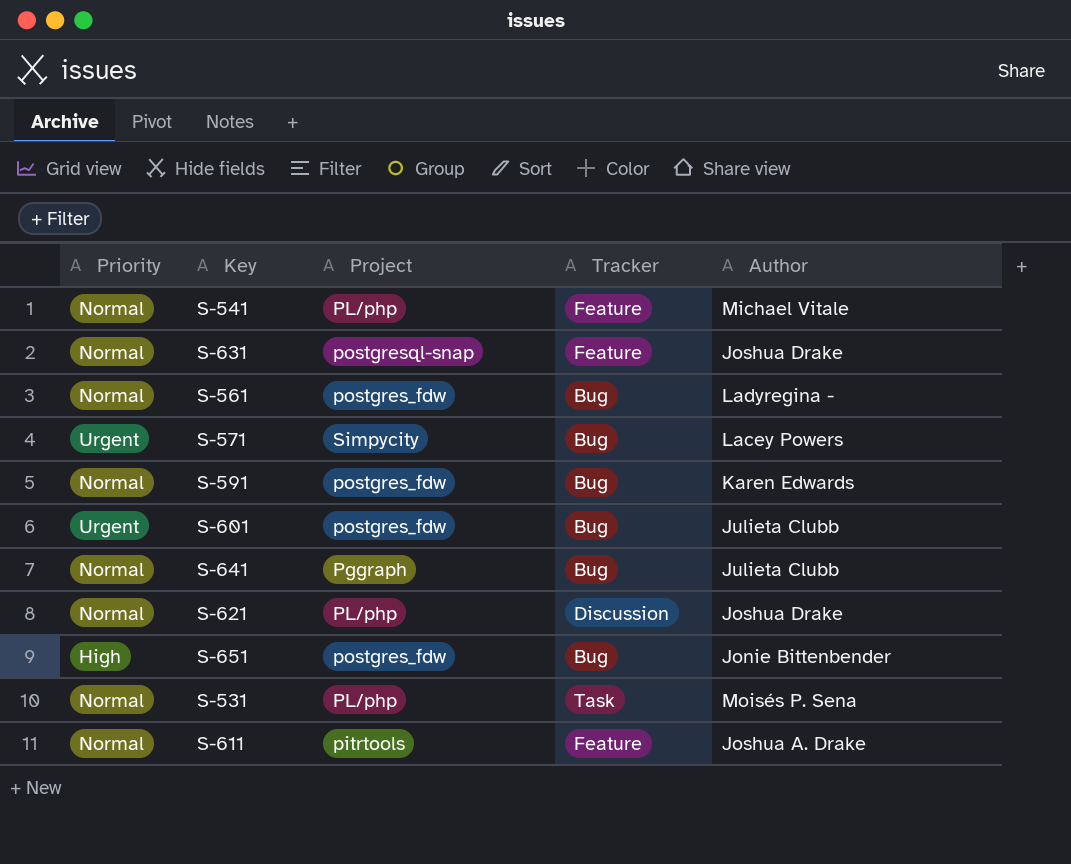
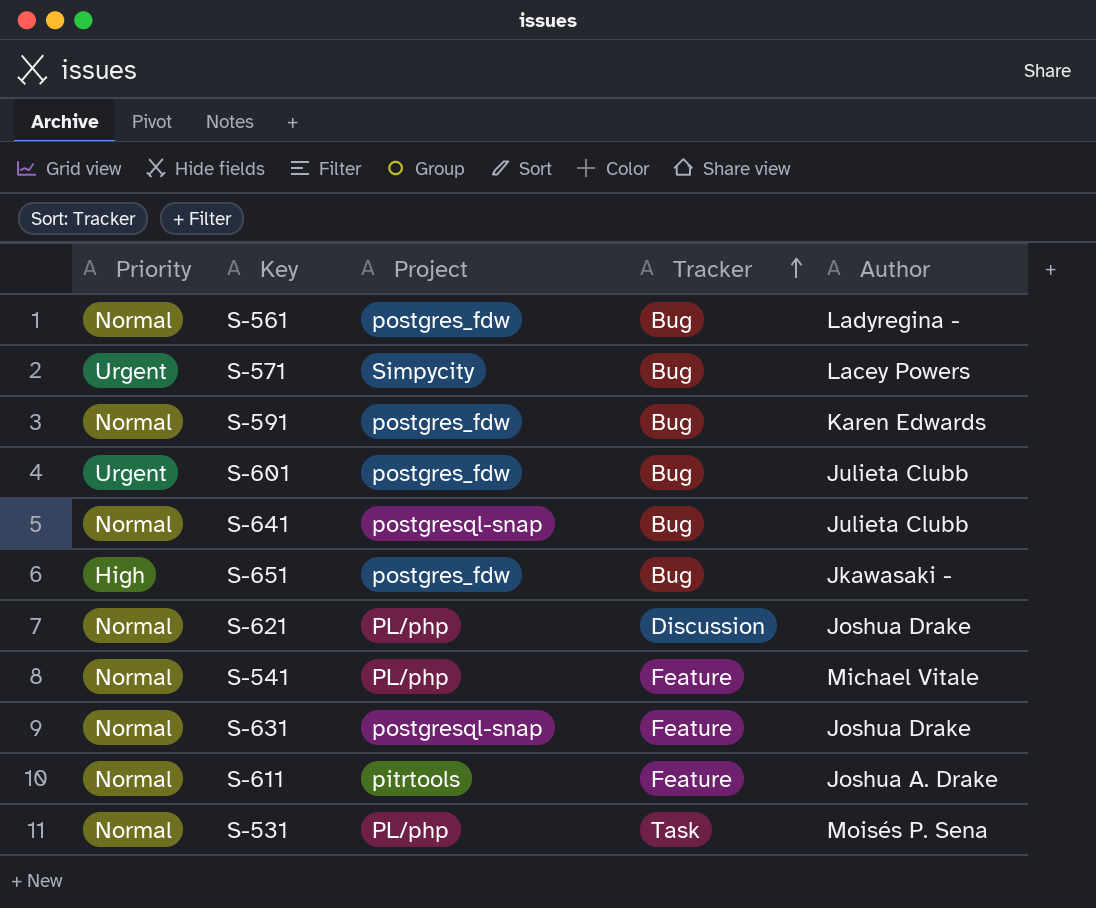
row order: none -> Tracker ascending
S-641 | Project: Pggraph -> postgresql-snap
S-651 | Author: Jonie Bittenbender -> Jkawasaki -

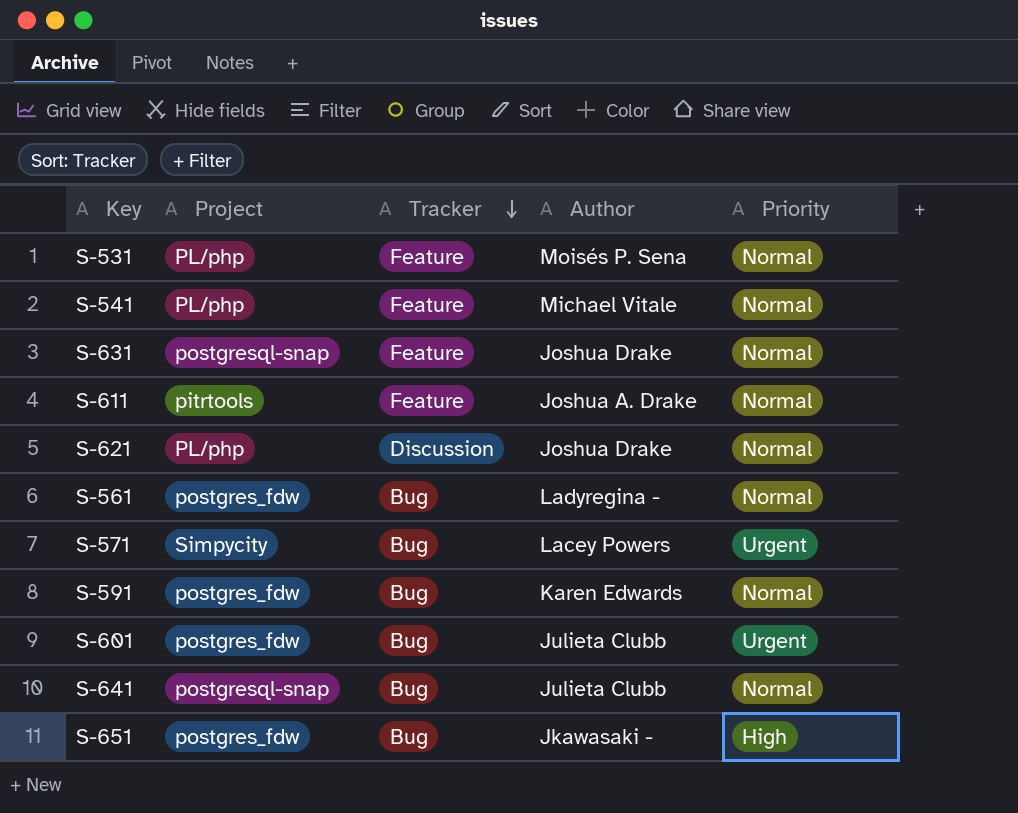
row order: Tracker ascending -> Tracker descending
column Priority | position: 1 -> 5
S-531 | Tracker: Task -> Feature

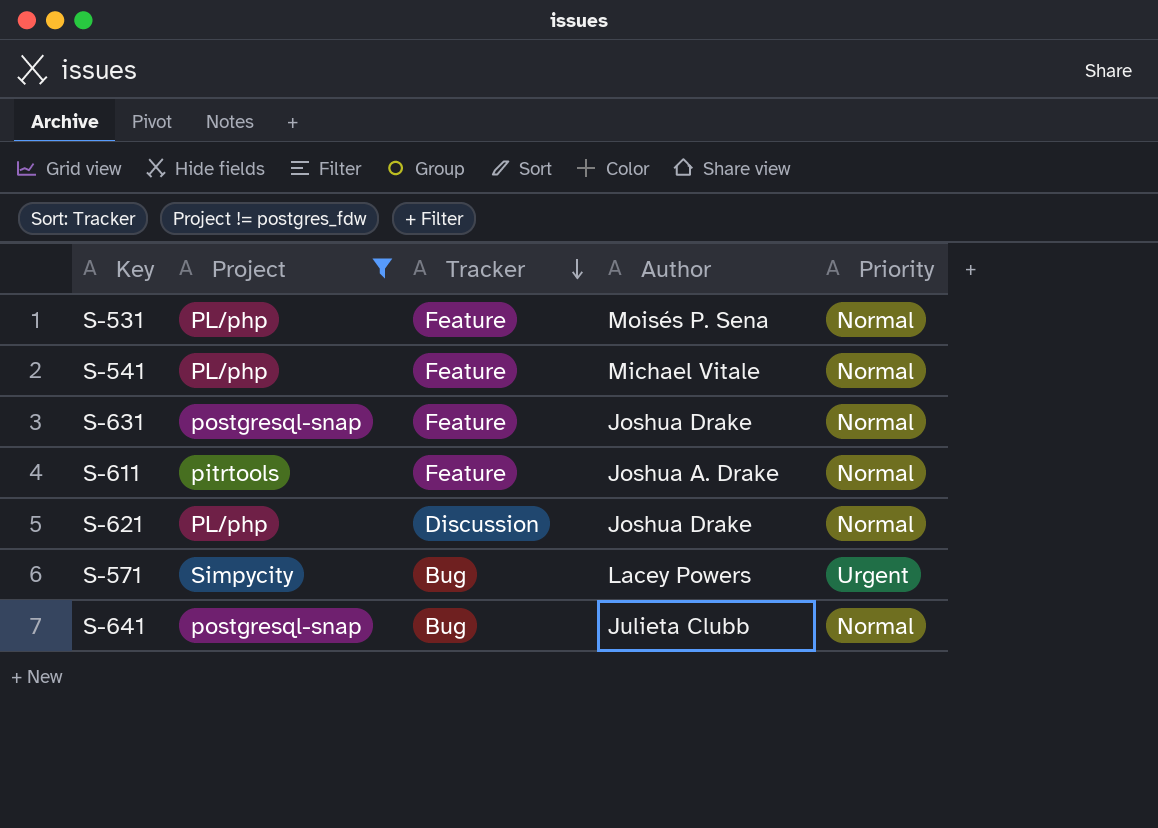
filter: none -> Project != postgres_fdw

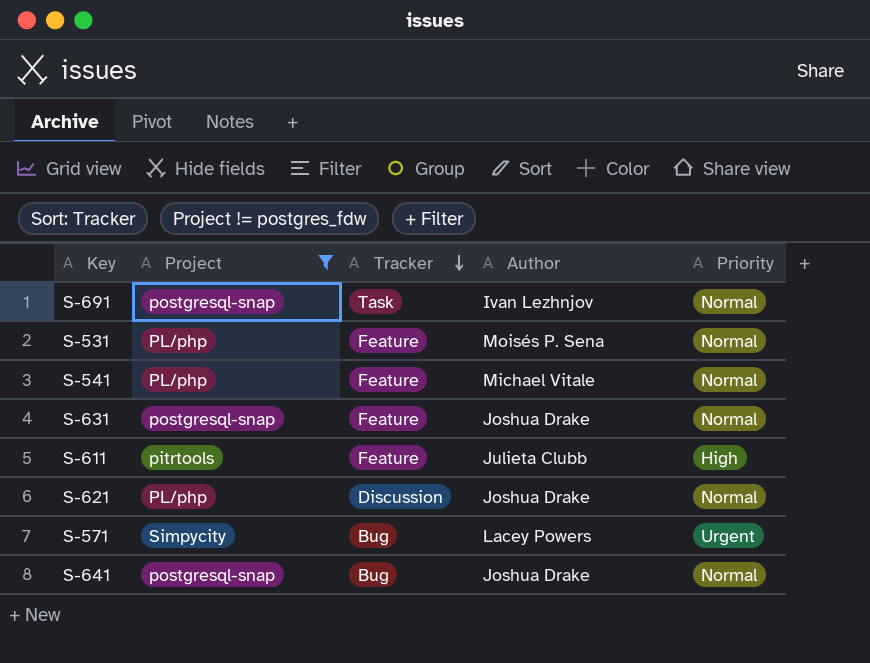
row S-691: none -> postgresql-snap | Task | Ivan Lezhnjov | Normal
S-611 | Author: Joshua A. Drake -> Julieta Clubb
S-611 | Priority: Normal -> High
S-641 | Author: Julieta Clubb -> Joshua Drake

